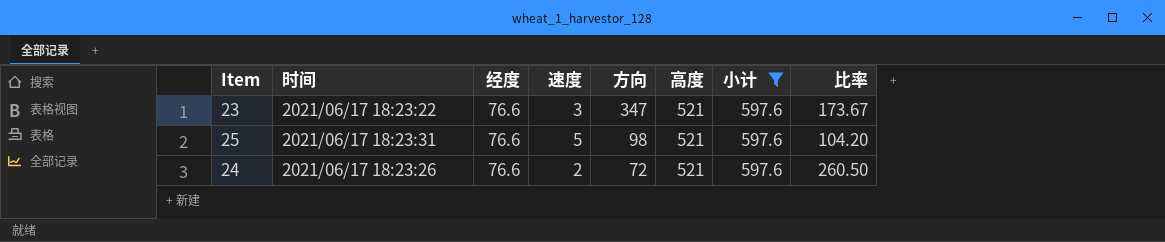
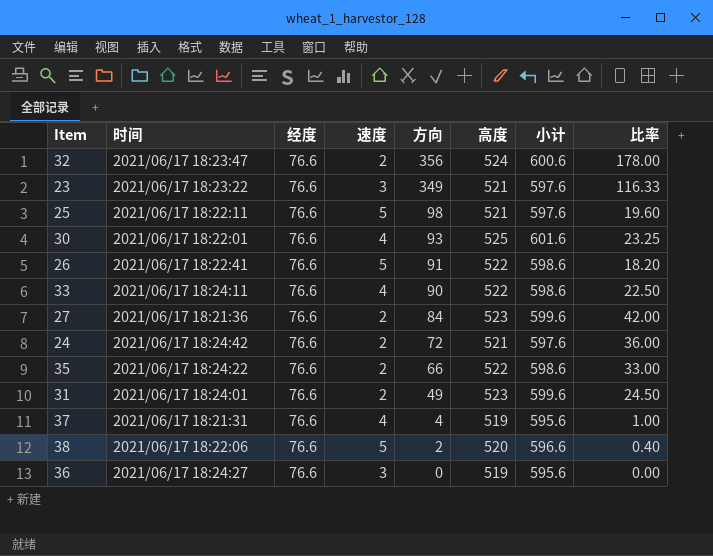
filter: 小计 = 597.6 -> none
column 比率 | formula: [高度] / [速度] -> [方向] / [速度]
23 | 方向: 347 -> 349
25 | 时间: 2021/06/17 18:23:31 -> 2021/06/17 18:22:11
24 | 时间: 2021/06/17 18:23:26 -> 2021/06/17 18:24:42

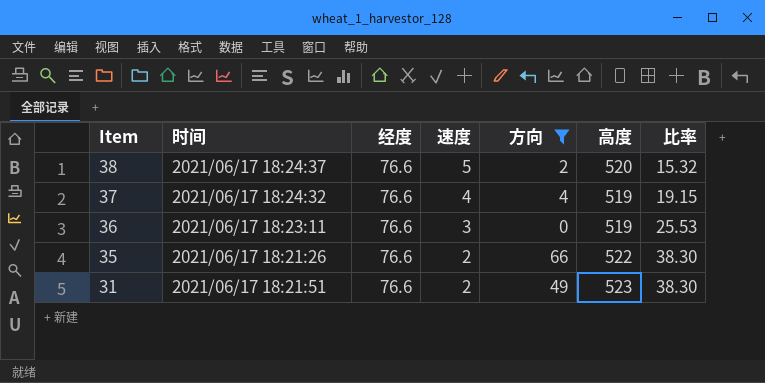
filter: none -> 方向 <= 66
row order: 方向 descending -> Item descending
column 小计 | formula: [经度] + [高度] -> none
column 比率 | formula: [方向] / [速度] -> [经度] / [速度]
38 | 时间: 2021/06/17 18:22:06 -> 2021/06/17 18:24:37
37 | 时间: 2021/06/17 18:21:31 -> 2021/06/17 18:24:32
36 | 时间: 2021/06/17 18:24:27 -> 2021/06/17 18:23:11
35 | 时间: 2021/06/17 18:24:22 -> 2021/06/17 18:21:26
31 | 时间: 2021/06/17 18:24:01 -> 2021/06/17 18:21:51

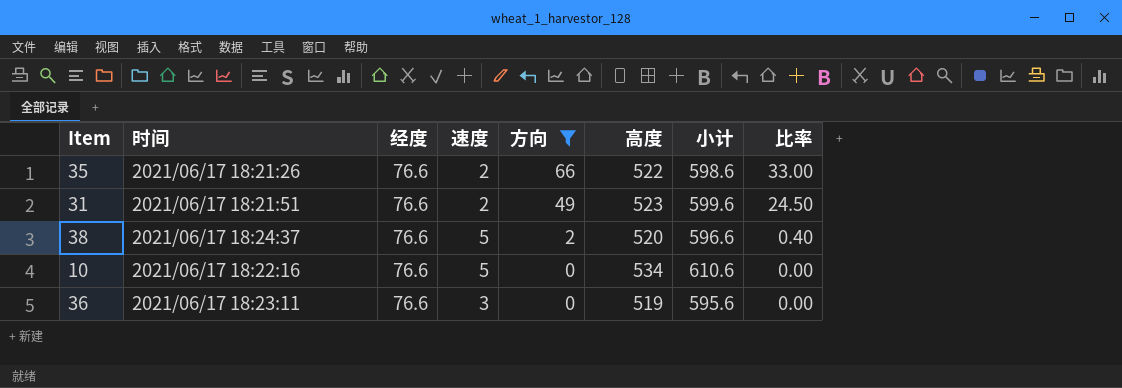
row order: Item descending -> 方向 descending
column 小计 | formula: none -> [经度] + [高度]
column 比率 | formula: [经度] / [速度] -> [方向] / [速度]
row 37: 2021/06/17 18:24:32 | 76.6 | 4 | 4 | 519 | 19.15 -> none
row 10: none -> 2021/06/17 18:22:16 | 76.6 | 5 | 0 | 534 | 610.6 | 0.00

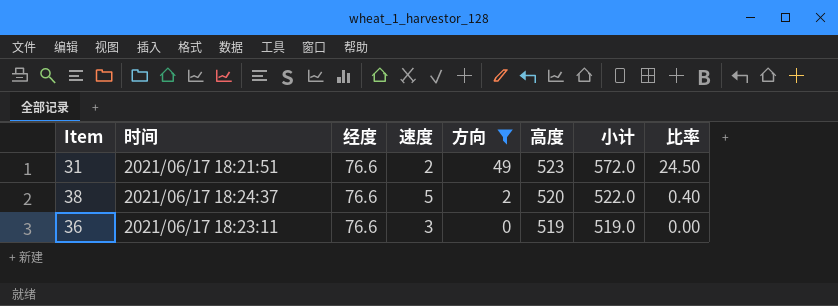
column 小计 | formula: [经度] + [高度] -> [方向] + [高度]
row 35: 2021/06/17 18:21:26 | 76.6 | 2 | 66 | 522 | 598.6 | 33.00 -> none
row 10: 2021/06/17 18:22:16 | 76.6 | 5 | 0 | 534 | 610.6 | 0.00 -> none

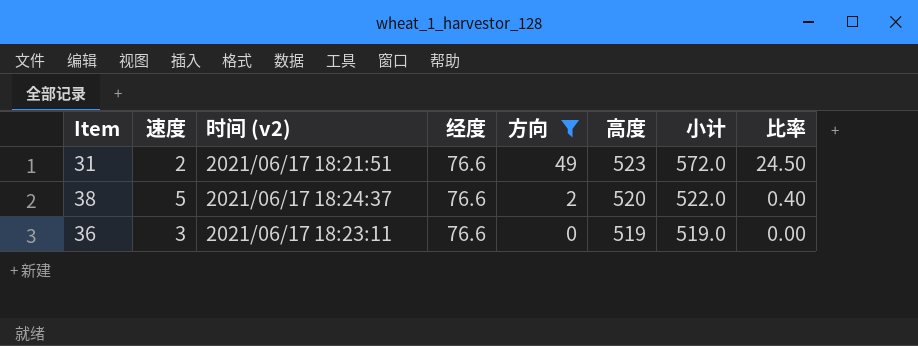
column 速度 | position: 4 -> 2
column name: 时间 -> 时间 (v2)

